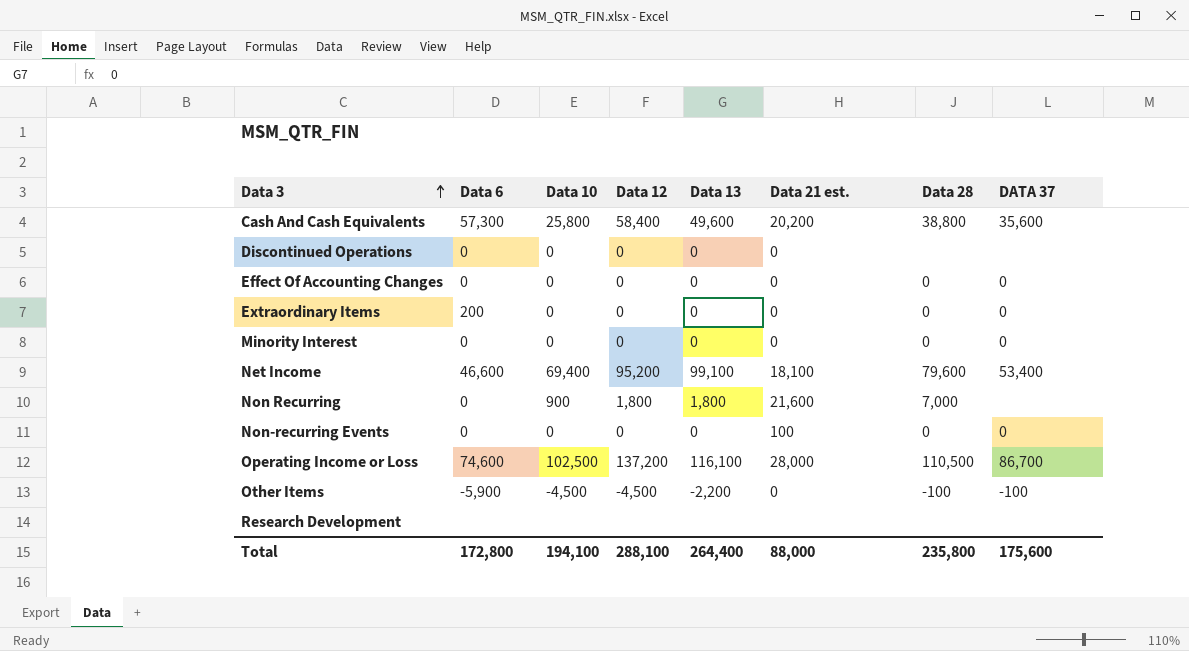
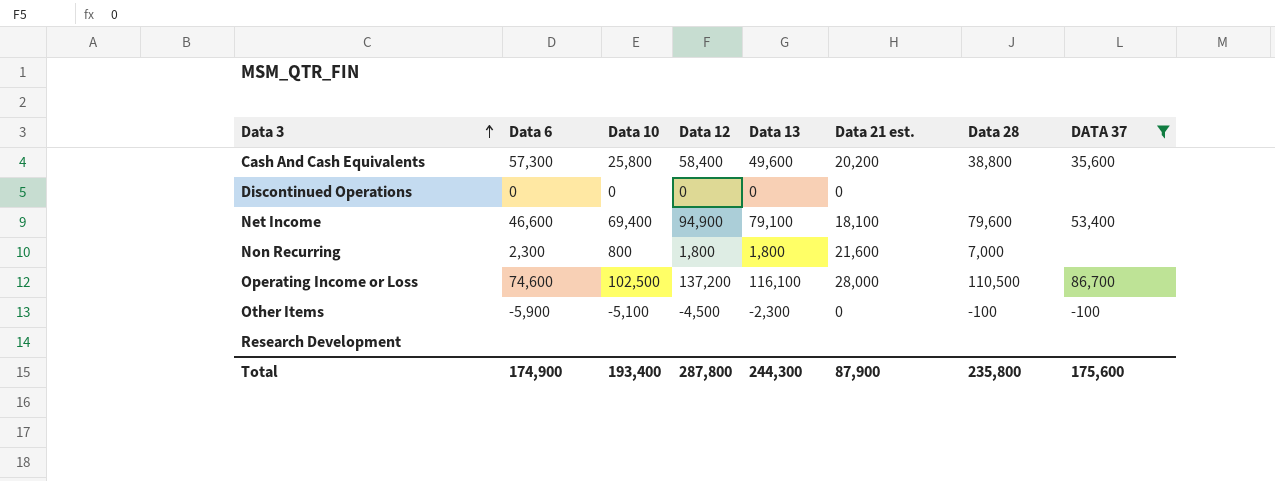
filter: none -> DATA 37 != 0
Net Income | Data 12: 95,200 -> 94,900
Net Income | Data 13: 99,100 -> 79,100
Non Recurring | Data 6: 0 -> 2,300
Non Recurring | Data 10: 900 -> 800
Other Items | Data 10: -4,500 -> -5,100
Other Items | Data 13: -2,200 -> -2,300
Total | Data 6: 172,800 -> 174,900
Total | Data 10: 194,100 -> 193,400
Total | Data 12: 288,100 -> 287,800
Total | Data 13: 264,400 -> 244,300
Total | Data 21 est.: 88,000 -> 87,900

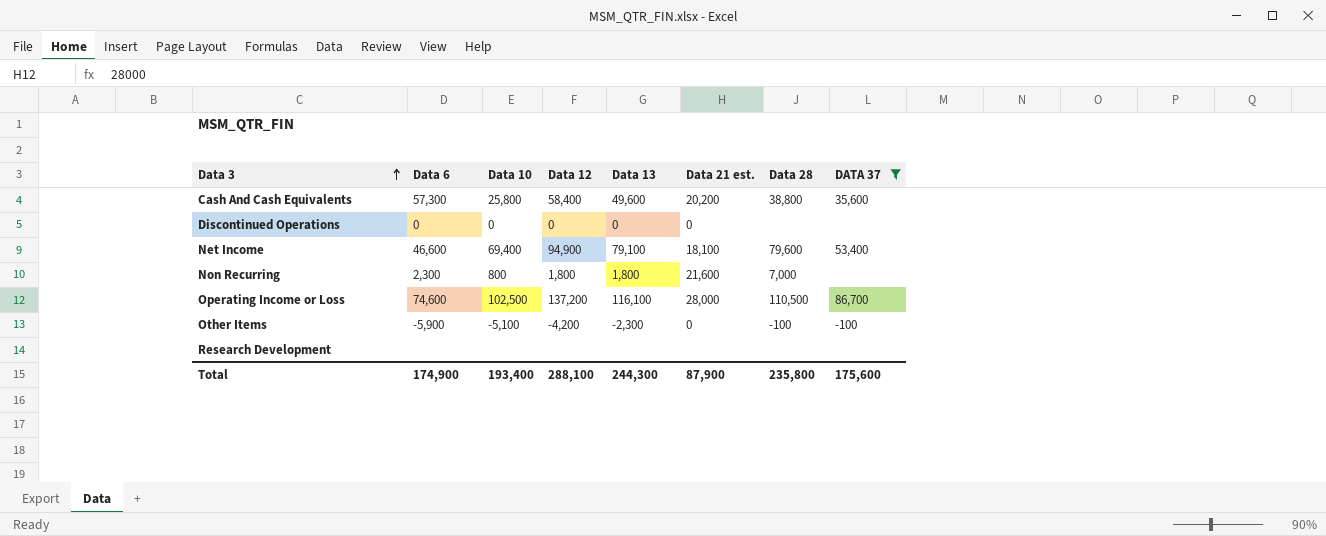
Other Items | Data 12: -4,500 -> -4,200
Total | Data 12: 287,800 -> 288,100

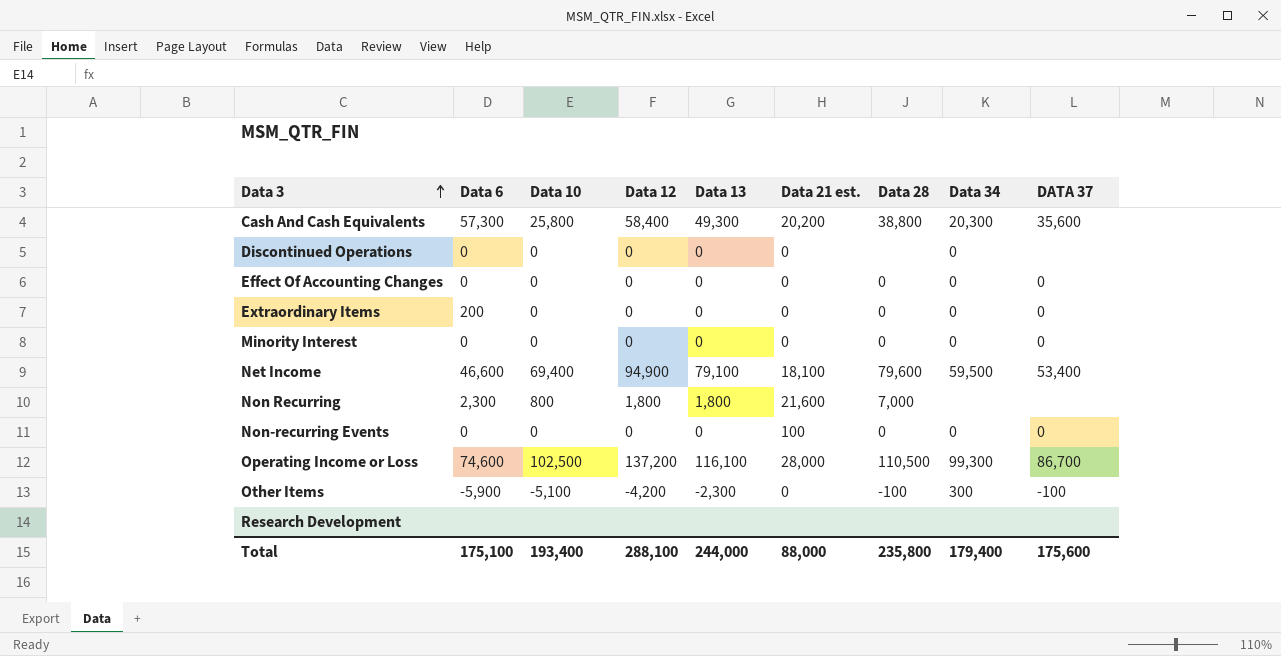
filter: DATA 37 != 0 -> none
column Data 34 | position: none -> 8
Cash And Cash Equivalents | Data 13: 49,600 -> 49,300
Total | Data 6: 174,900 -> 175,100
Total | Data 13: 244,300 -> 244,000
Total | Data 21 est.: 87,900 -> 88,000

